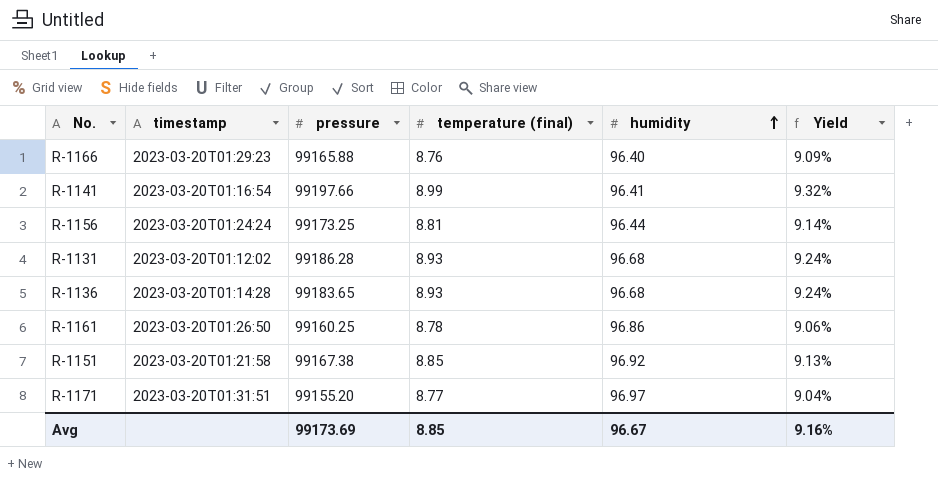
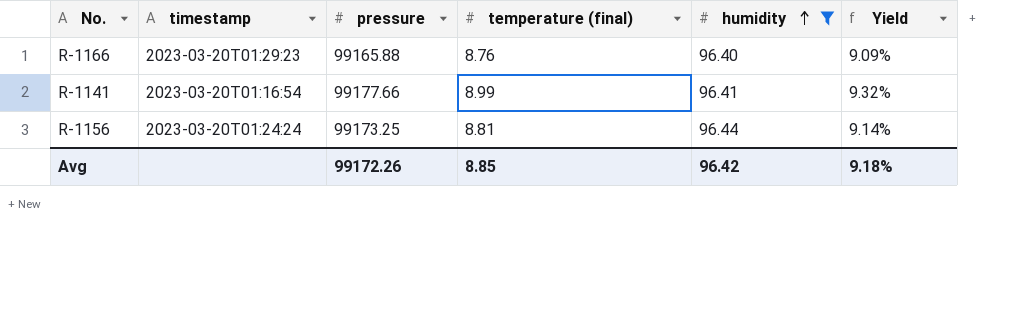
filter: none -> humidity <= 96.44
R-1141 | pressure: 99197.66 -> 99177.66
Avg | pressure: 99173.69 -> 99172.26
Avg | humidity: 96.67 -> 96.42
Avg | Yield: 9.16% -> 9.18%

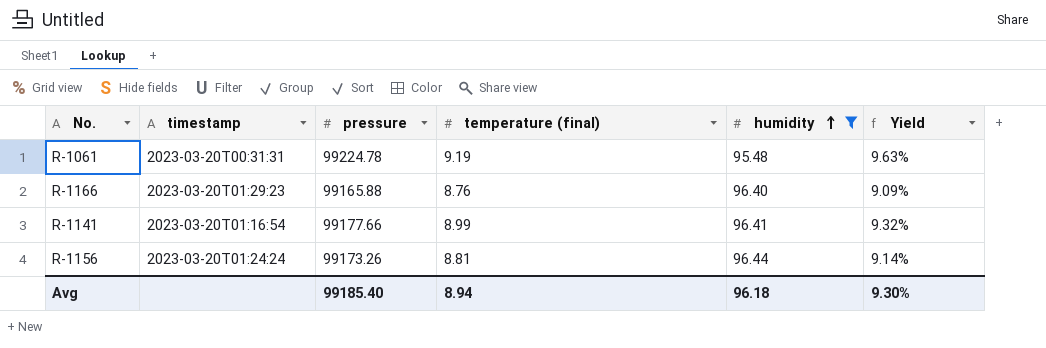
row R-1061: none -> 2023-03-20T00:31:31 | 99224.78 | 9.19 | 95.48 | 9.63%
R-1156 | pressure: 99173.25 -> 99173.26
Avg | pressure: 99172.26 -> 99185.40
Avg | temperature (final): 8.85 -> 8.94
Avg | humidity: 96.42 -> 96.18
Avg | Yield: 9.18% -> 9.30%

